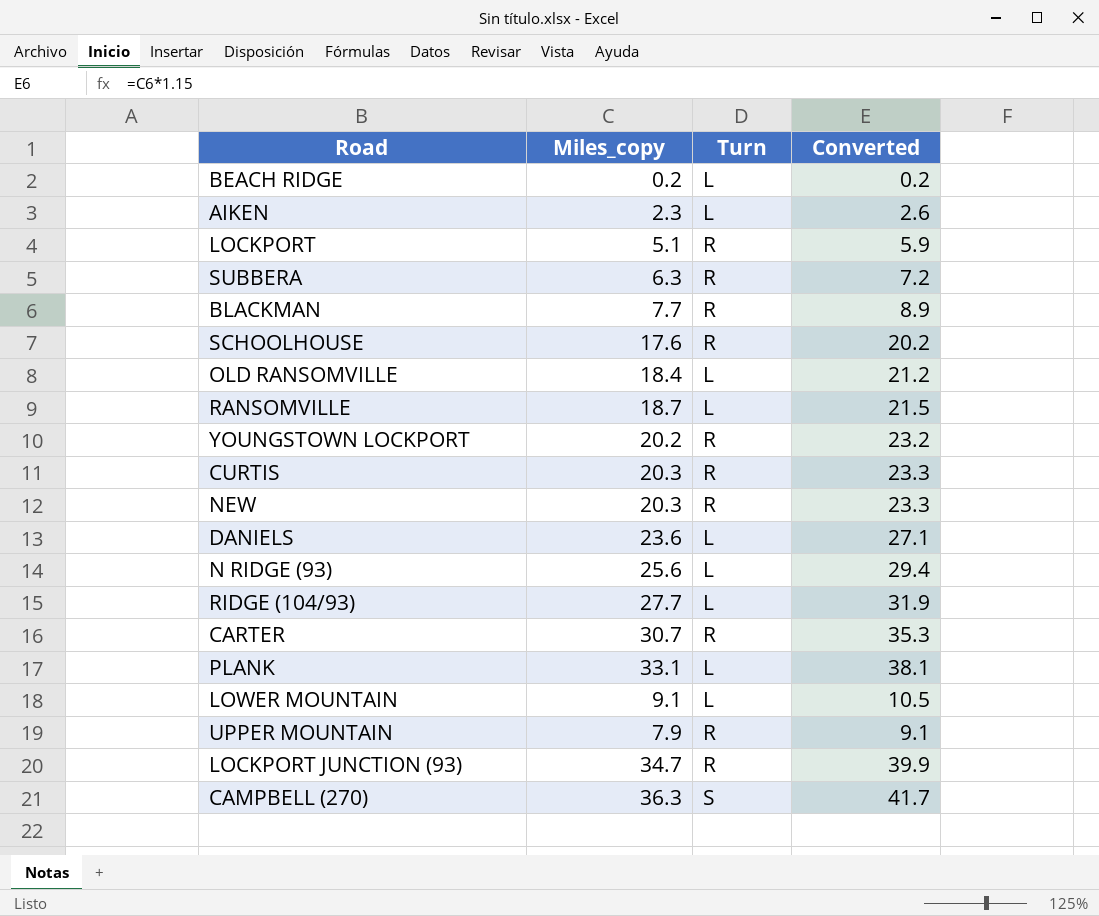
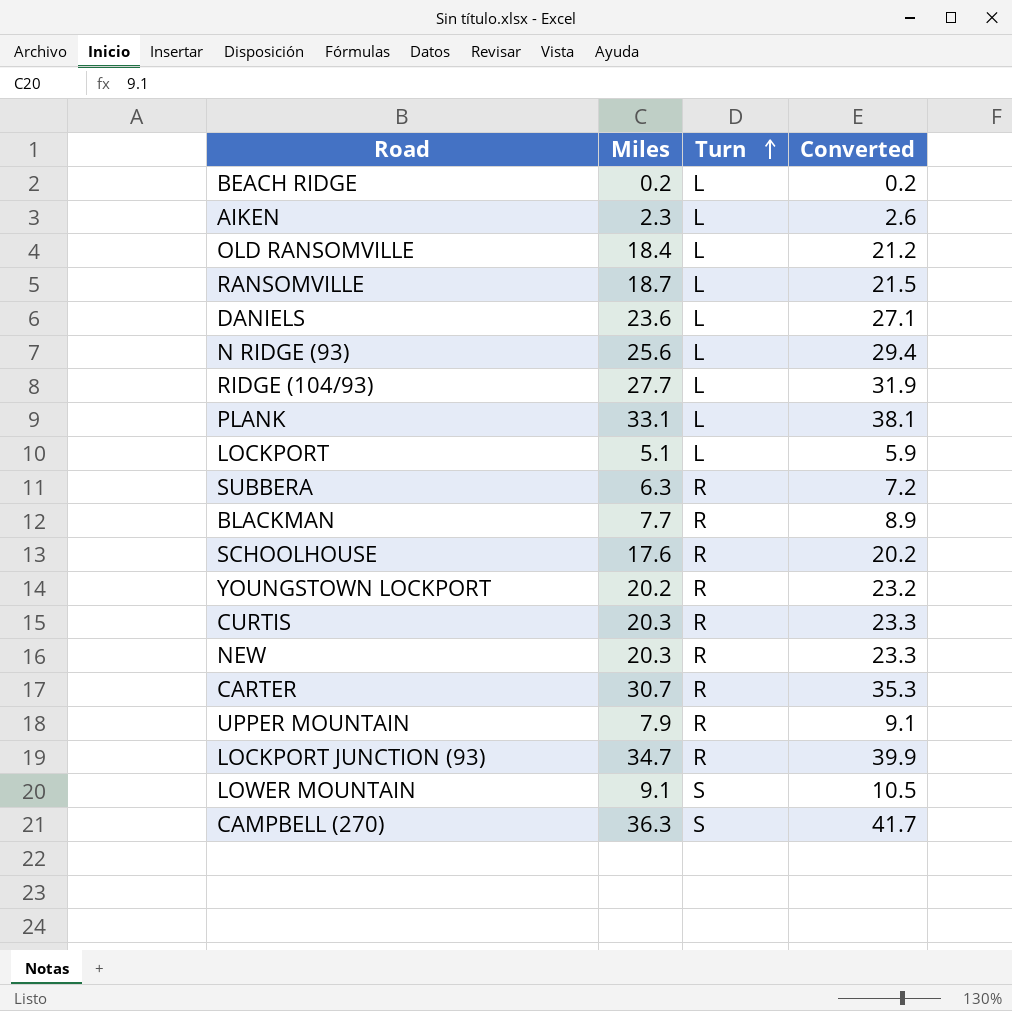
row order: none -> Turn ascending
column name: Miles_copy -> Miles
LOCKPORT | Turn: R -> L
LOWER MOUNTAIN | Turn: L -> S

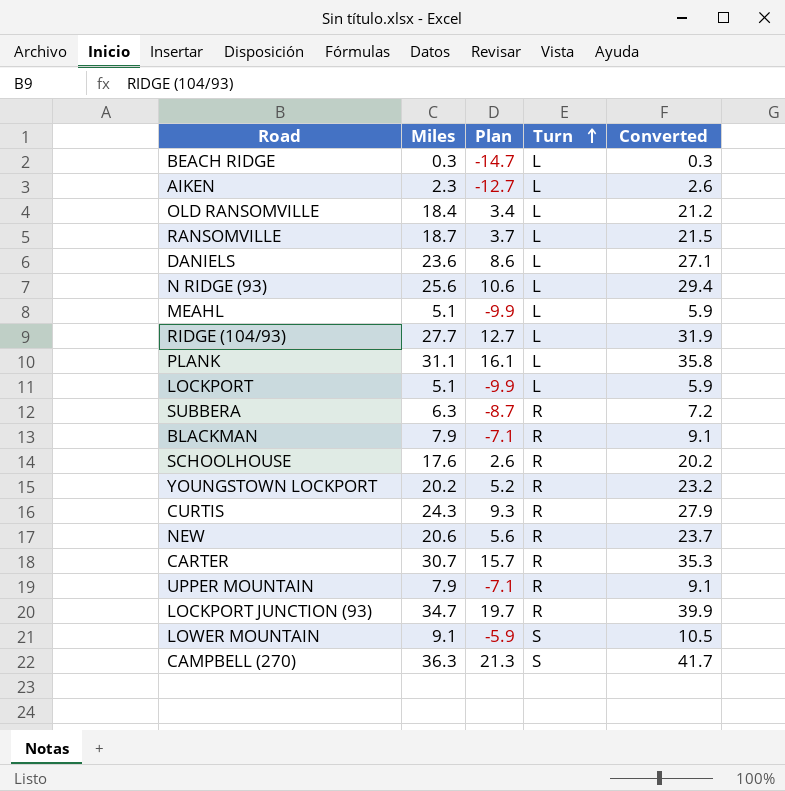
column Plan | formula: none -> [Miles] - 15
BEACH RIDGE | Miles: 0.2 -> 0.3
BEACH RIDGE | Converted: 0.2 -> 0.3
row MEAHL: none -> 5.1 | -9.9 | L | 5.9
PLANK | Miles: 33.1 -> 31.1
PLANK | Converted: 38.1 -> 35.8
BLACKMAN | Miles: 7.7 -> 7.9
BLACKMAN | Converted: 8.9 -> 9.1
CURTIS | Miles: 20.3 -> 24.3
CURTIS | Converted: 23.3 -> 27.9
NEW | Miles: 20.3 -> 20.6
NEW | Converted: 23.3 -> 23.7

